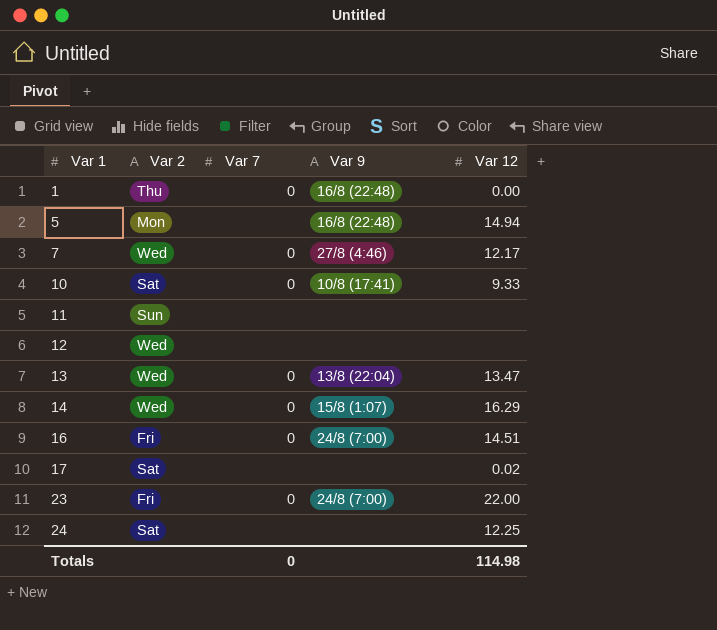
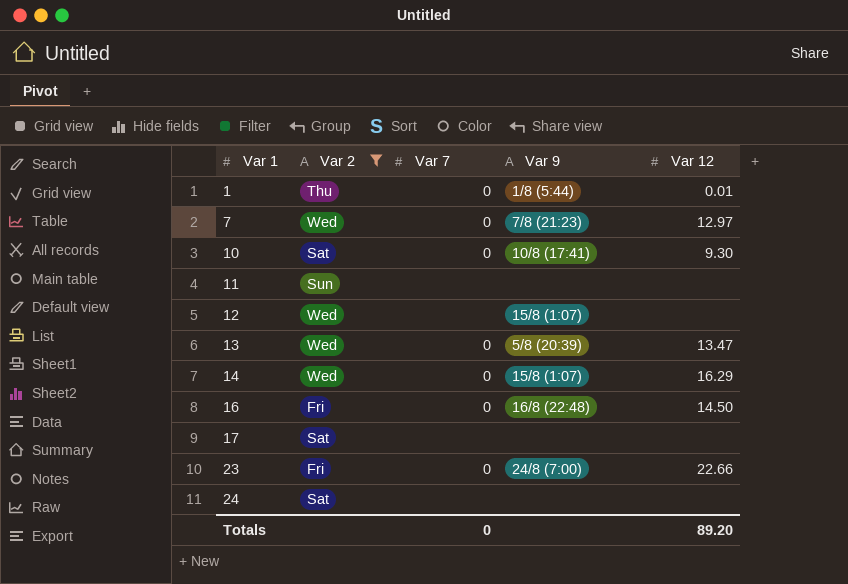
filter: none -> Var 2 != Mon
1 | Var 9: 16/8 (22:48) -> 1/8 (5:44)
1 | Var 12: 0.00 -> 0.01
7 | Var 9: 27/8 (4:46) -> 7/8 (21:23)
7 | Var 12: 12.17 -> 12.97
10 | Var 12: 9.33 -> 9.30
12 | Var 9: none -> 15/8 (1:07)
13 | Var 9: 13/8 (22:04) -> 5/8 (20:39)
16 | Var 9: 24/8 (7:00) -> 16/8 (22:48)
16 | Var 12: 14.51 -> 14.50
17 | Var 12: 0.02 -> none
23 | Var 12: 22.00 -> 22.66
24 | Var 12: 12.25 -> none
Totals | Var 12: 114.98 -> 89.20

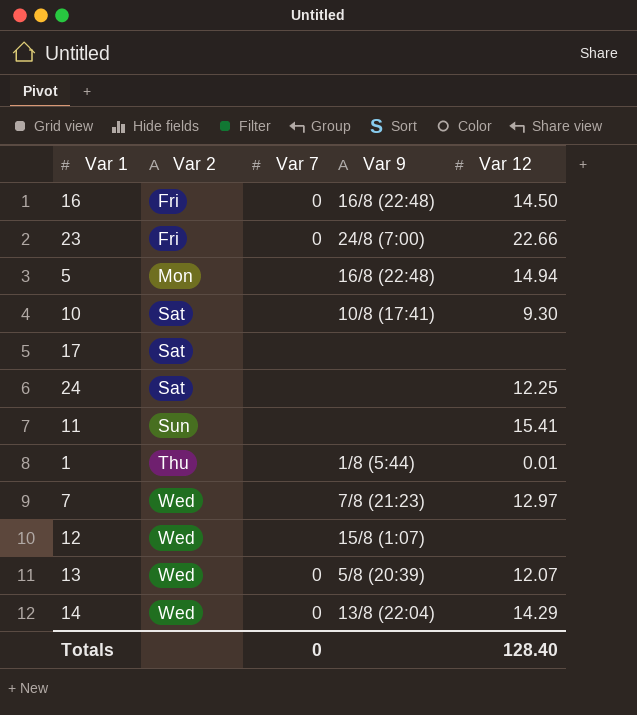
filter: Var 2 != Mon -> none
row order: Var 1 ascending -> Var 2 ascending
10 | Var 7: 0 -> none
24 | Var 12: none -> 12.25
11 | Var 12: none -> 15.41
1 | Var 7: 0 -> none
7 | Var 7: 0 -> none
13 | Var 12: 13.47 -> 12.07
14 | Var 9: 15/8 (1:07) -> 13/8 (22:04)
14 | Var 12: 16.29 -> 14.29
Totals | Var 12: 89.20 -> 128.40

